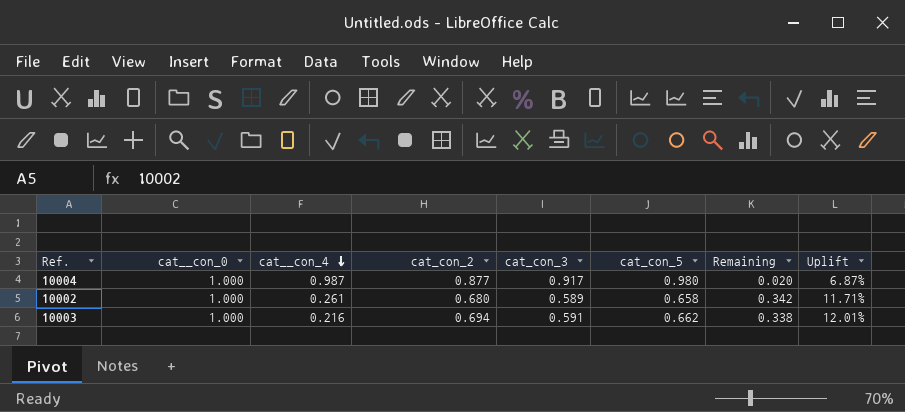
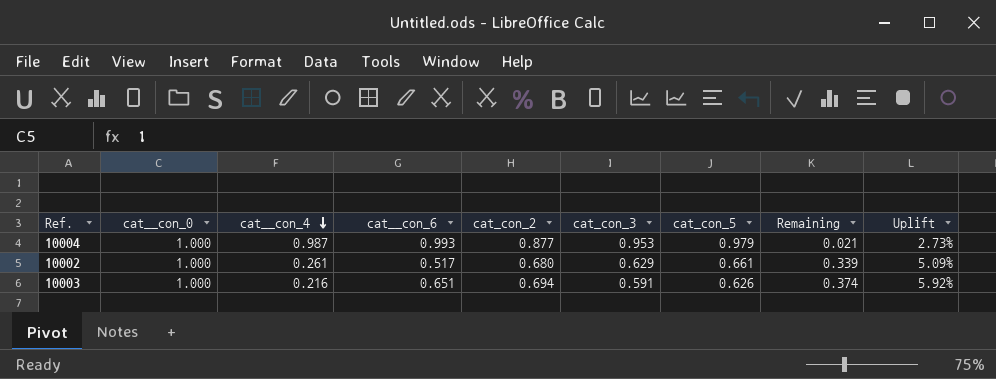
column cat__con_6 | position: none -> 4
10004 | cat_con_3: 0.917 -> 0.953
10004 | cat_con_5: 0.980 -> 0.979
10004 | Remaining: 0.020 -> 0.021
10004 | Uplift: 6.87% -> 2.73%
10002 | cat_con_3: 0.589 -> 0.629
10002 | cat_con_5: 0.658 -> 0.661
10002 | Remaining: 0.342 -> 0.339
10002 | Uplift: 11.71% -> 5.09%
10003 | cat_con_5: 0.662 -> 0.626
10003 | Remaining: 0.338 -> 0.374
10003 | Uplift: 12.01% -> 5.92%

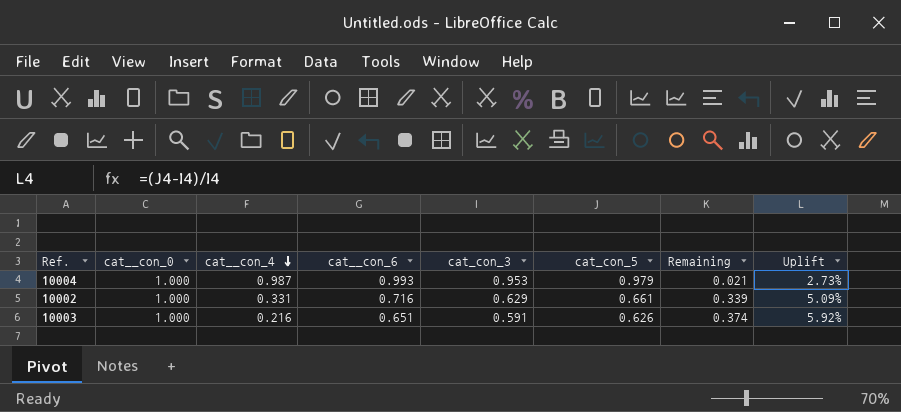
column cat_con_2 | position: 5 -> none
10002 | cat__con_4: 0.261 -> 0.331
10002 | cat__con_6: 0.517 -> 0.716

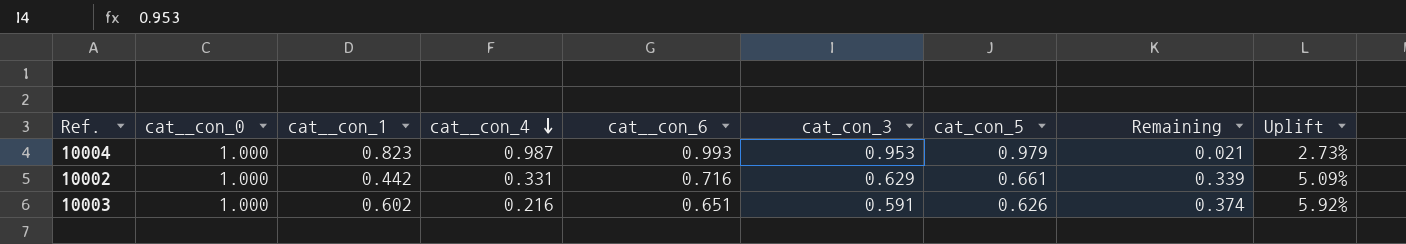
column cat__con_1 | position: none -> 3

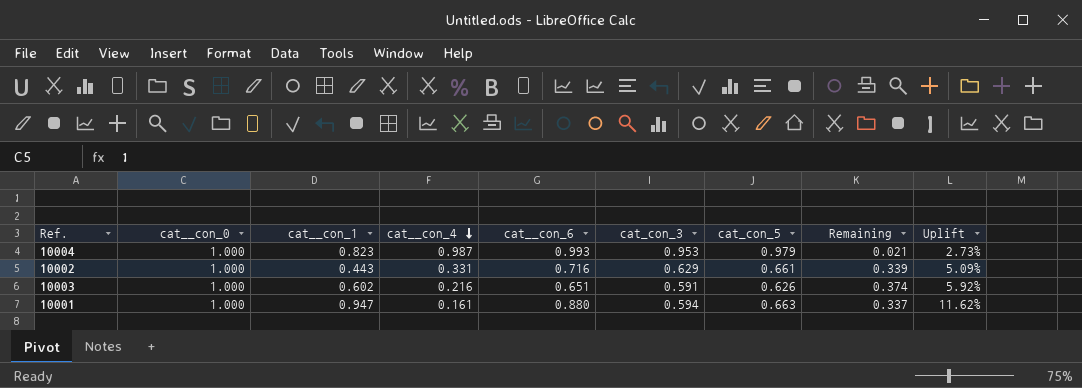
10002 | cat__con_1: 0.442 -> 0.443
row 10001: none -> 1.000 | 0.947 | 0.161 | 0.880 | 0.594 | 0.663 | 0.337 | 11.62%

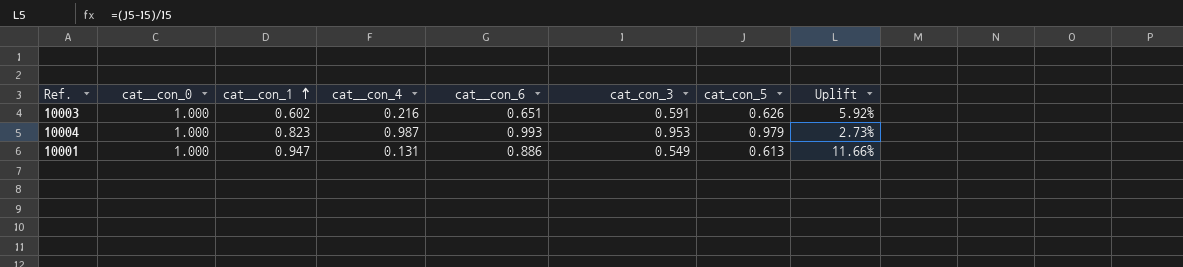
row order: cat__con_4 descending -> cat__con_1 ascending
column Remaining | formula: [cat__con_0] - [cat_con_5] -> none
row 10002: 1.000 | 0.443 | 0.331 | 0.716 | 0.629 | 0.661 | 0.339 | 5.09% -> none
10001 | cat__con_4: 0.161 -> 0.131
10001 | cat__con_6: 0.880 -> 0.886
10001 | cat_con_3: 0.594 -> 0.549
10001 | cat_con_5: 0.663 -> 0.613
10001 | Uplift: 11.62% -> 11.66%

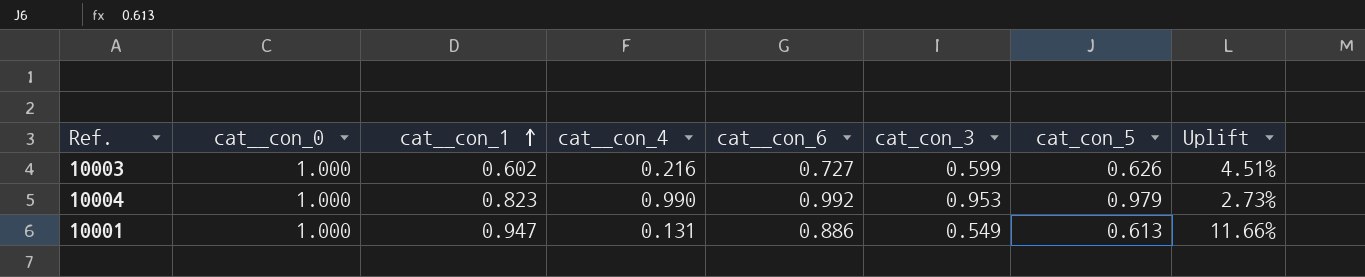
10003 | cat__con_6: 0.651 -> 0.727
10003 | cat_con_3: 0.591 -> 0.599
10003 | Uplift: 5.92% -> 4.51%
10004 | cat__con_4: 0.987 -> 0.990
10004 | cat__con_6: 0.993 -> 0.992

